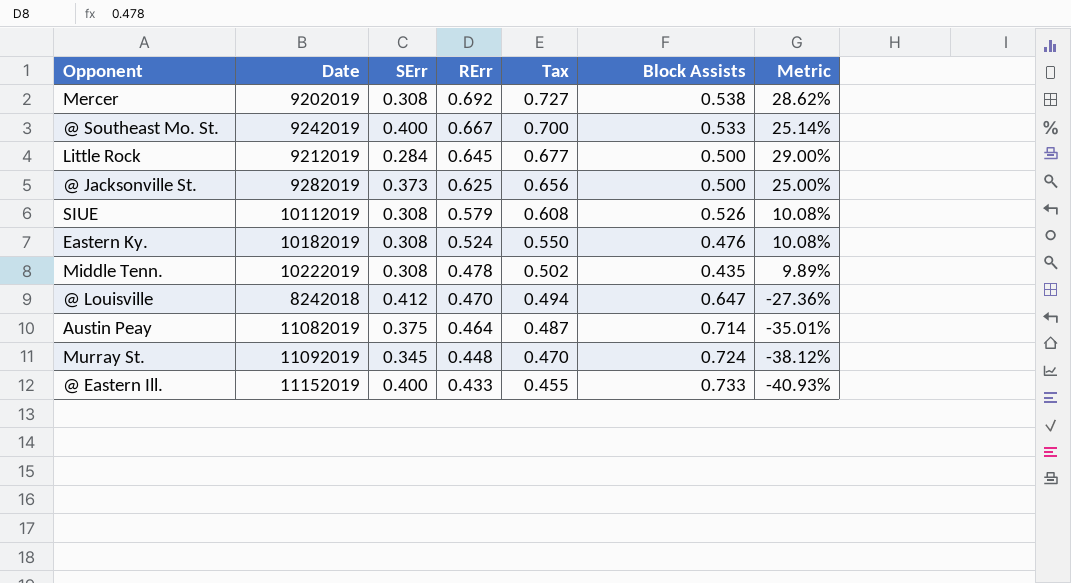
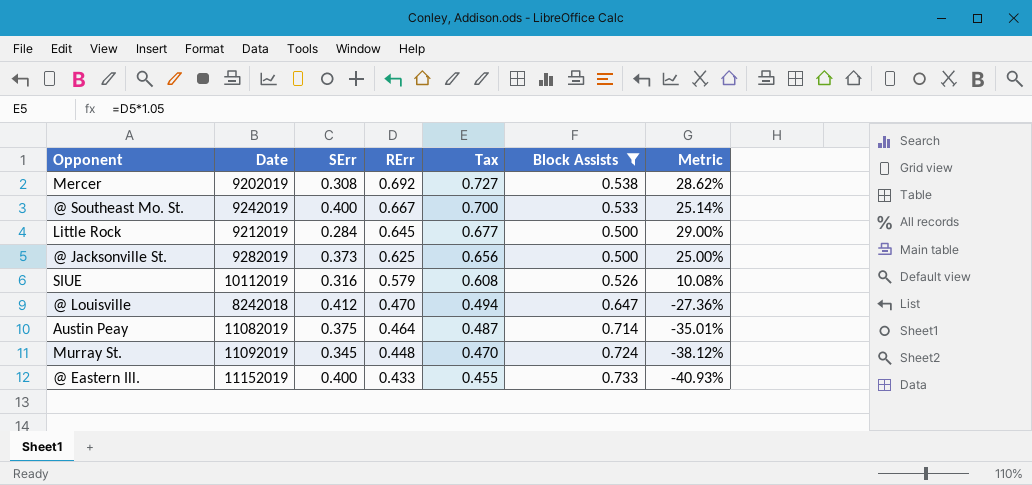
filter: none -> Block Assists >= 0.500
SIUE | SErr: 0.308 -> 0.316

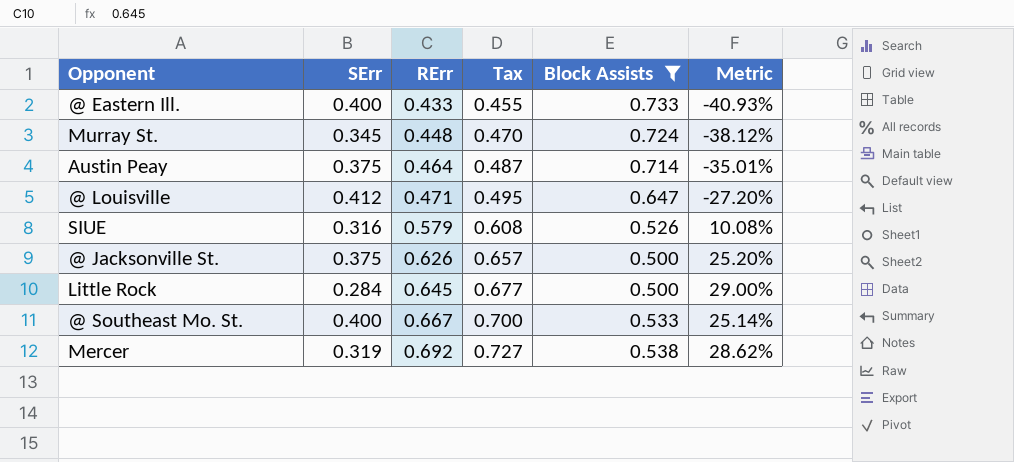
row order: RErr descending -> RErr ascending
column Date | position: 2 -> none
@ Louisville | RErr: 0.470 -> 0.471
@ Louisville | Tax: 0.494 -> 0.495
@ Louisville | Metric: -27.36% -> -27.20%
@ Jacksonville St. | SErr: 0.373 -> 0.375
@ Jacksonville St. | RErr: 0.625 -> 0.626
@ Jacksonville St. | Tax: 0.656 -> 0.657
@ Jacksonville St. | Metric: 25.00% -> 25.20%
Mercer | SErr: 0.308 -> 0.319

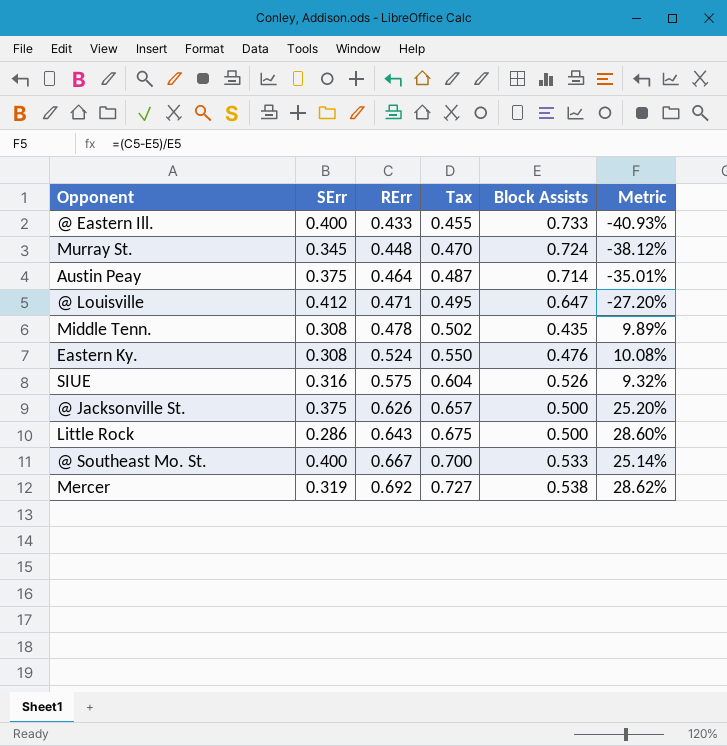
filter: Block Assists >= 0.500 -> none
SIUE | RErr: 0.579 -> 0.575
SIUE | Tax: 0.608 -> 0.604
SIUE | Metric: 10.08% -> 9.32%
Little Rock | SErr: 0.284 -> 0.286
Little Rock | RErr: 0.645 -> 0.643
Little Rock | Tax: 0.677 -> 0.675
Little Rock | Metric: 29.00% -> 28.60%

